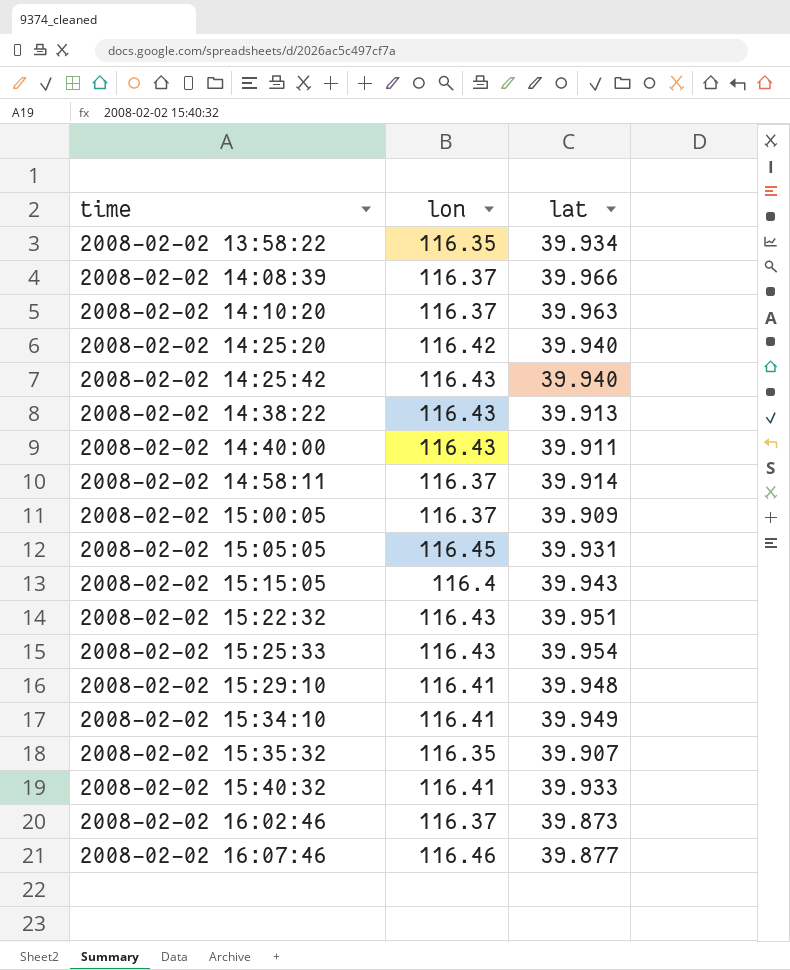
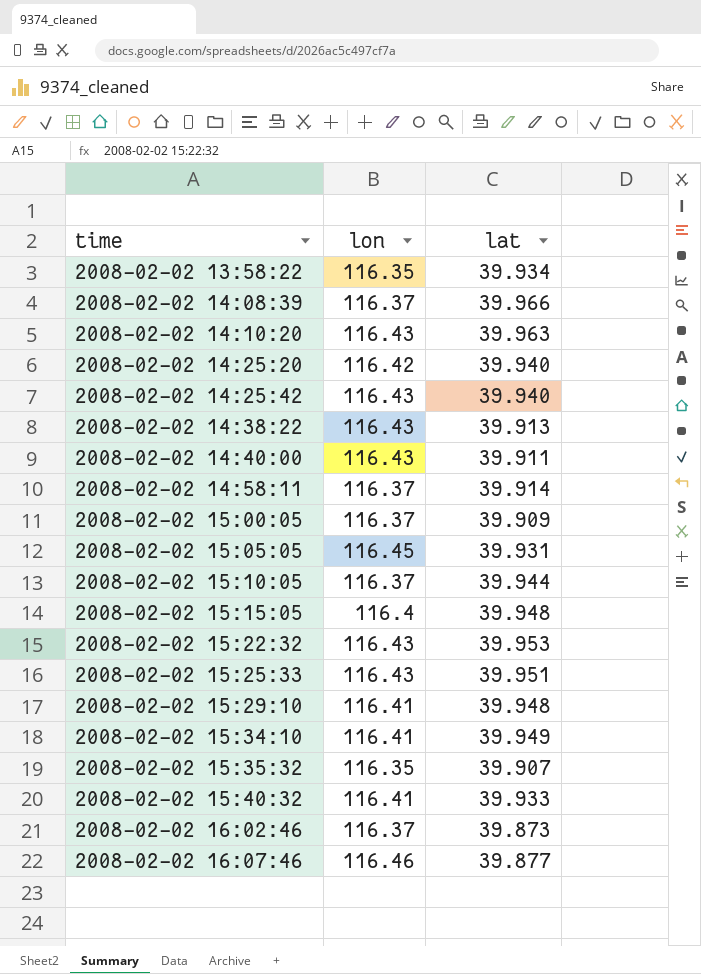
2008-02-02 14:10:20 | lon: 116.37 -> 116.43
row 2008-02-02 15:10:05: none -> 116.37 | 39.944
2008-02-02 15:15:05 | lat: 39.943 -> 39.948
2008-02-02 15:22:32 | lat: 39.951 -> 39.953
2008-02-02 15:25:33 | lat: 39.954 -> 39.951

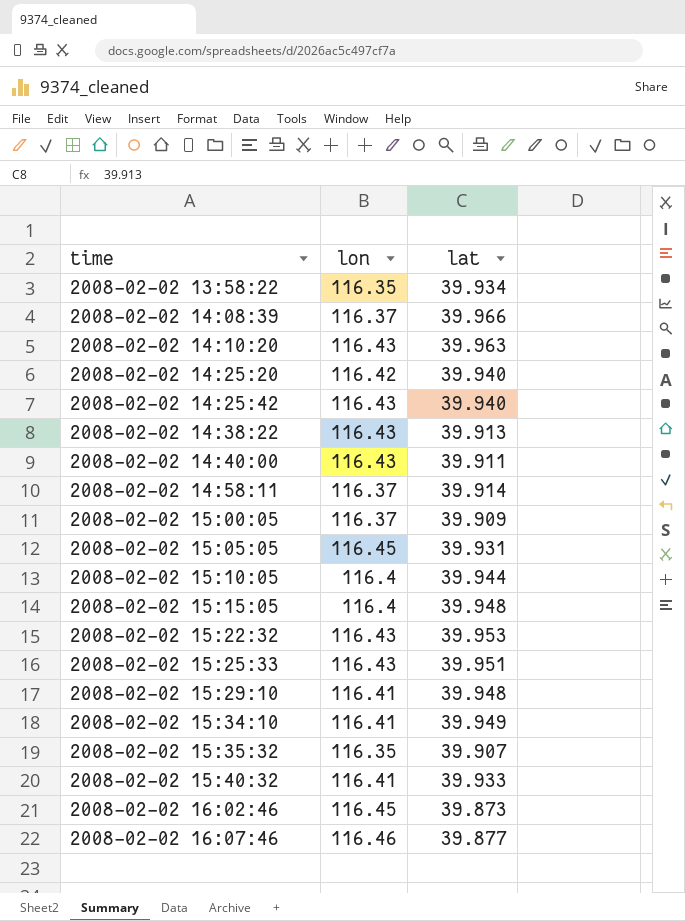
2008-02-02 15:10:05 | lon: 116.37 -> 116.4
2008-02-02 16:02:46 | lon: 116.37 -> 116.45

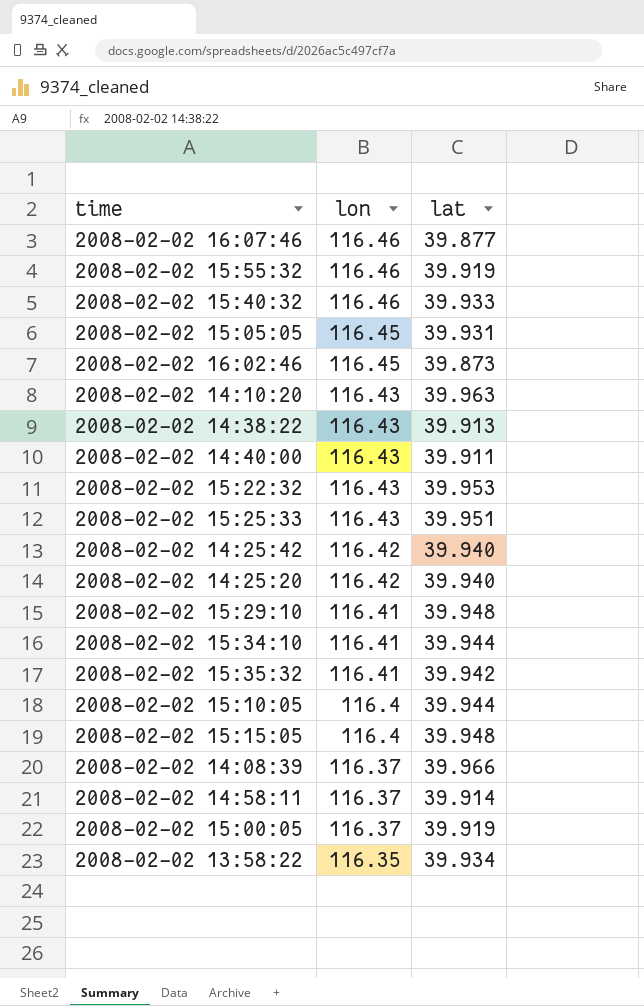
row order: time ascending -> lon descending
row 2008-02-02 15:55:32: none -> 116.46 | 39.919
2008-02-02 15:40:32 | lon: 116.41 -> 116.46
2008-02-02 14:25:42 | lon: 116.43 -> 116.42
2008-02-02 15:34:10 | lat: 39.949 -> 39.944
2008-02-02 15:35:32 | lon: 116.35 -> 116.41
2008-02-02 15:35:32 | lat: 39.907 -> 39.942
2008-02-02 15:00:05 | lat: 39.909 -> 39.919

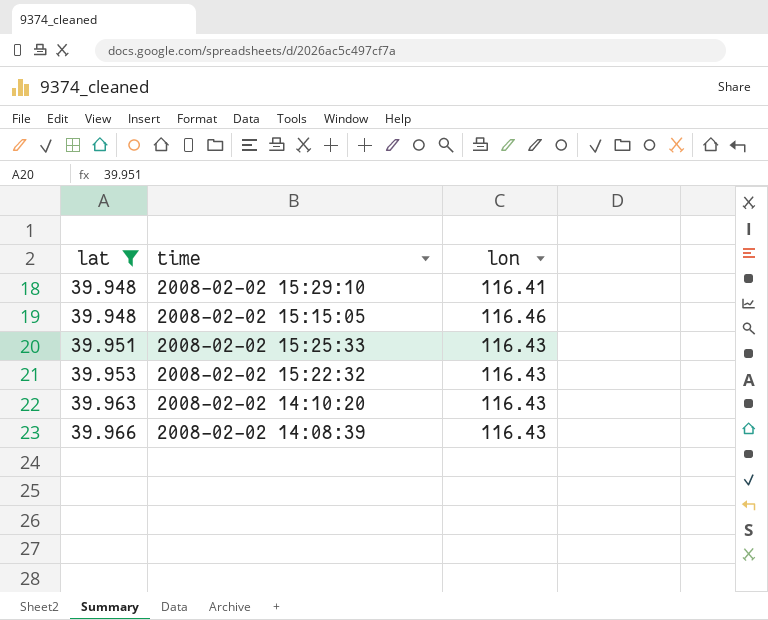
filter: none -> lat >= 39.948
row order: lon descending -> lat ascending
column lat | position: 3 -> 1
2008-02-02 15:15:05 | lon: 116.4 -> 116.46
2008-02-02 14:08:39 | lon: 116.37 -> 116.43

